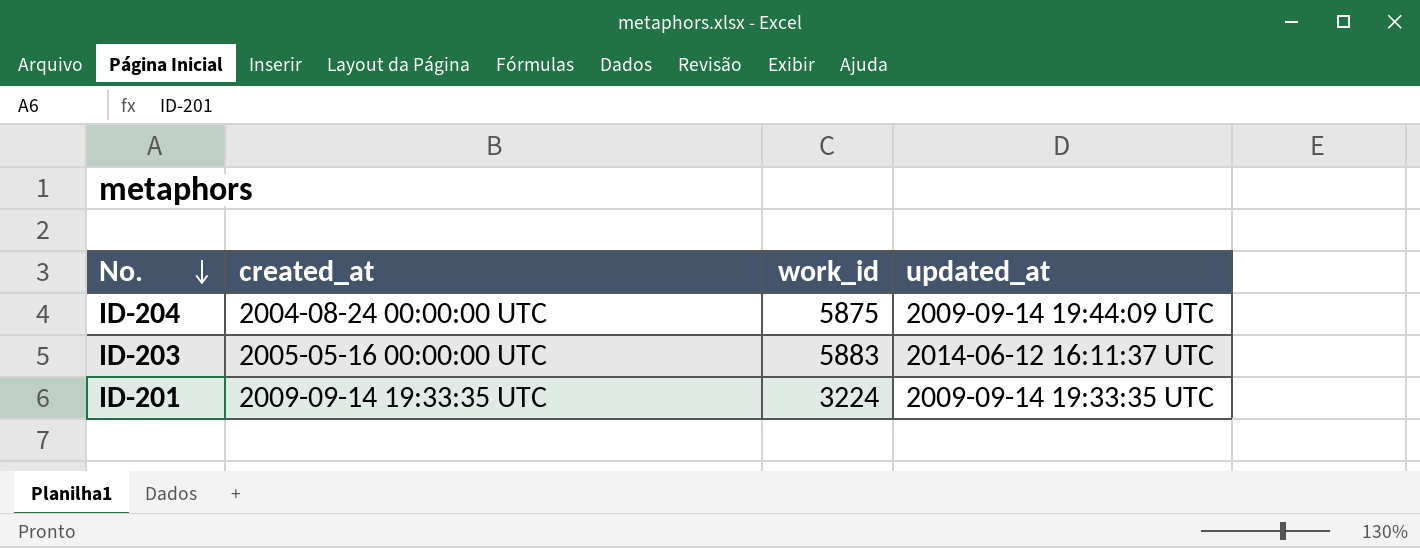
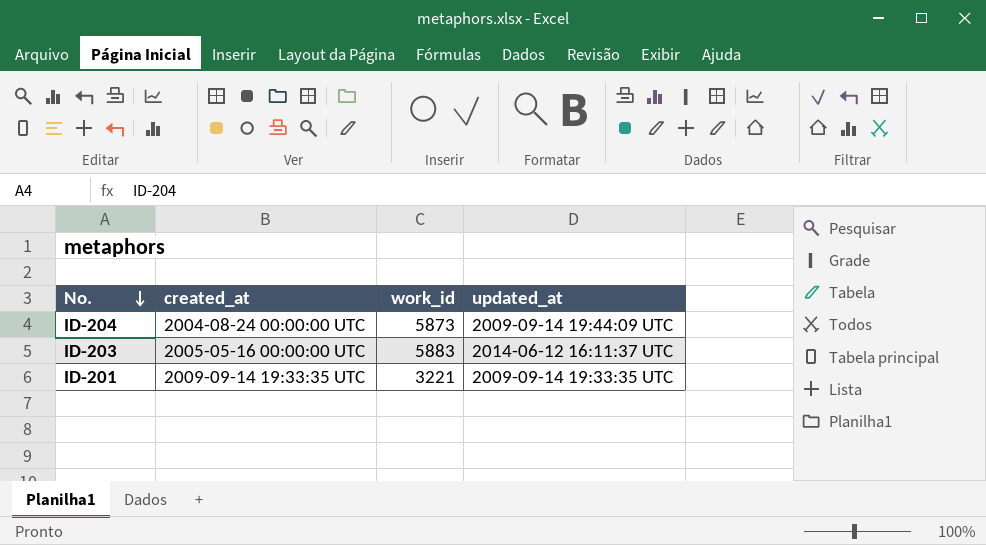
ID-204 | work_id: 5875 -> 5873
ID-201 | work_id: 3224 -> 3221

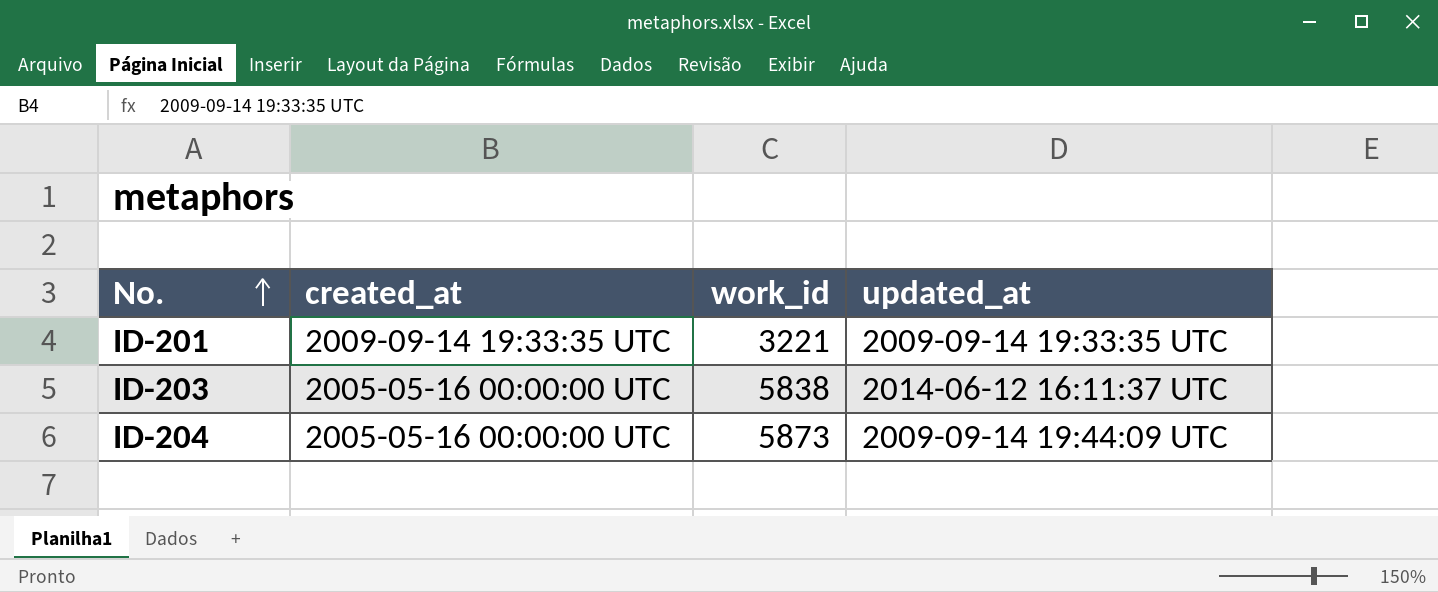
row order: No. descending -> No. ascending
ID-203 | work_id: 5883 -> 5838
ID-204 | created_at: 2004-08-24 00:00:00 UTC -> 2005-05-16 00:00:00 UTC

